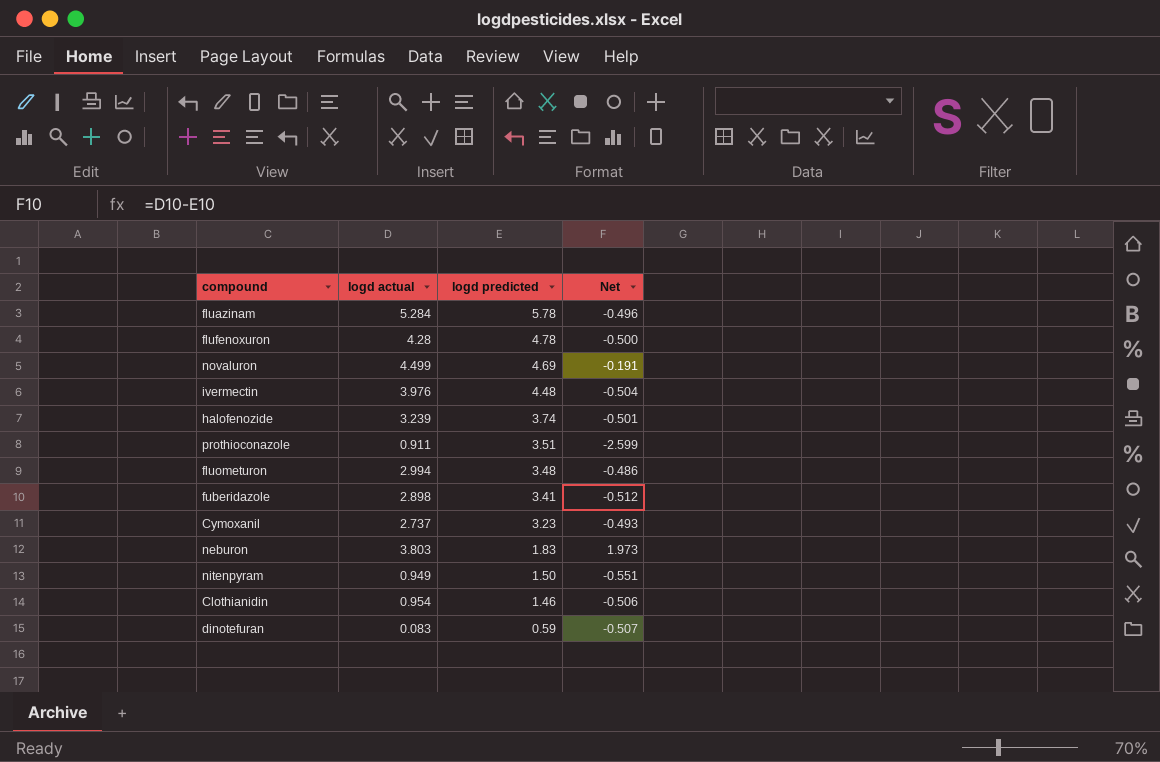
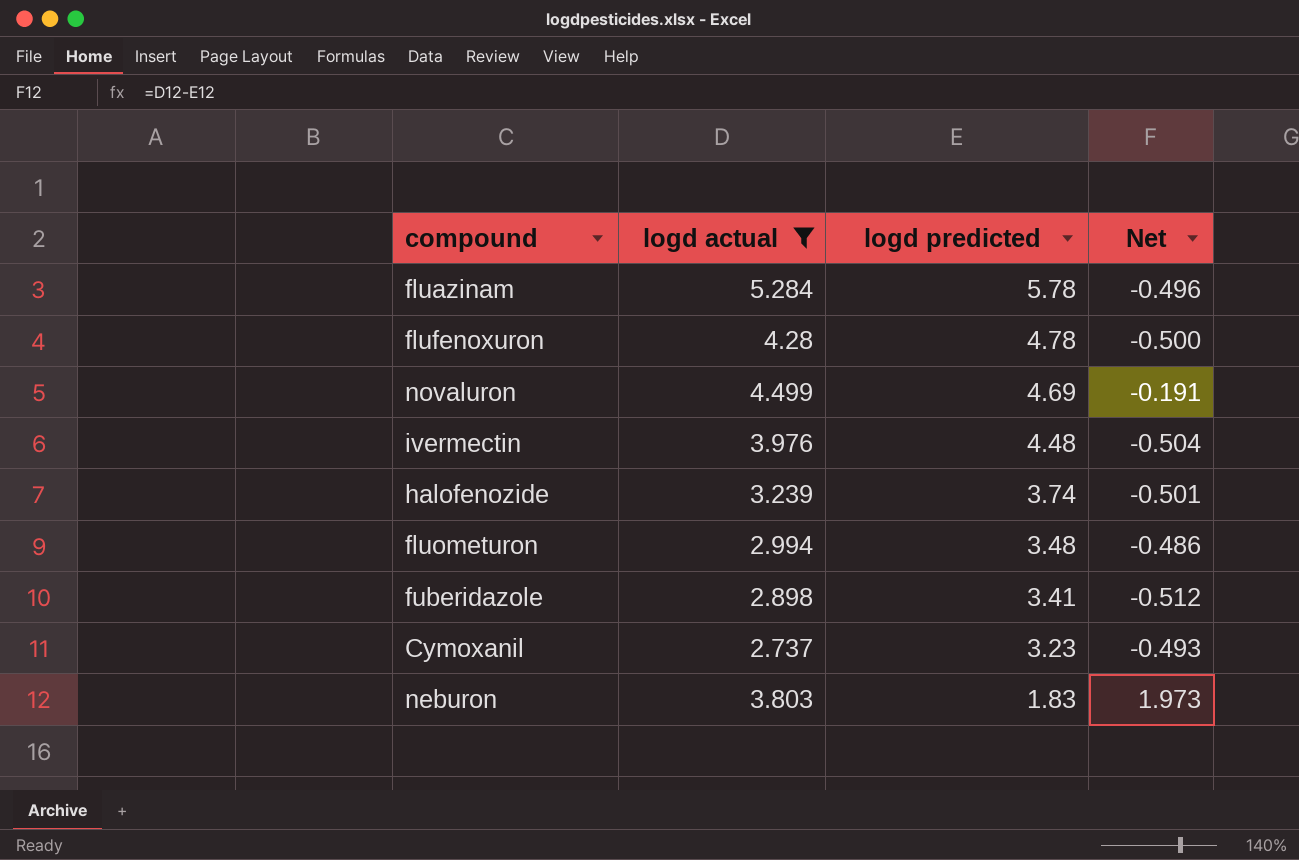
filter: none -> logd actual >= 2.737

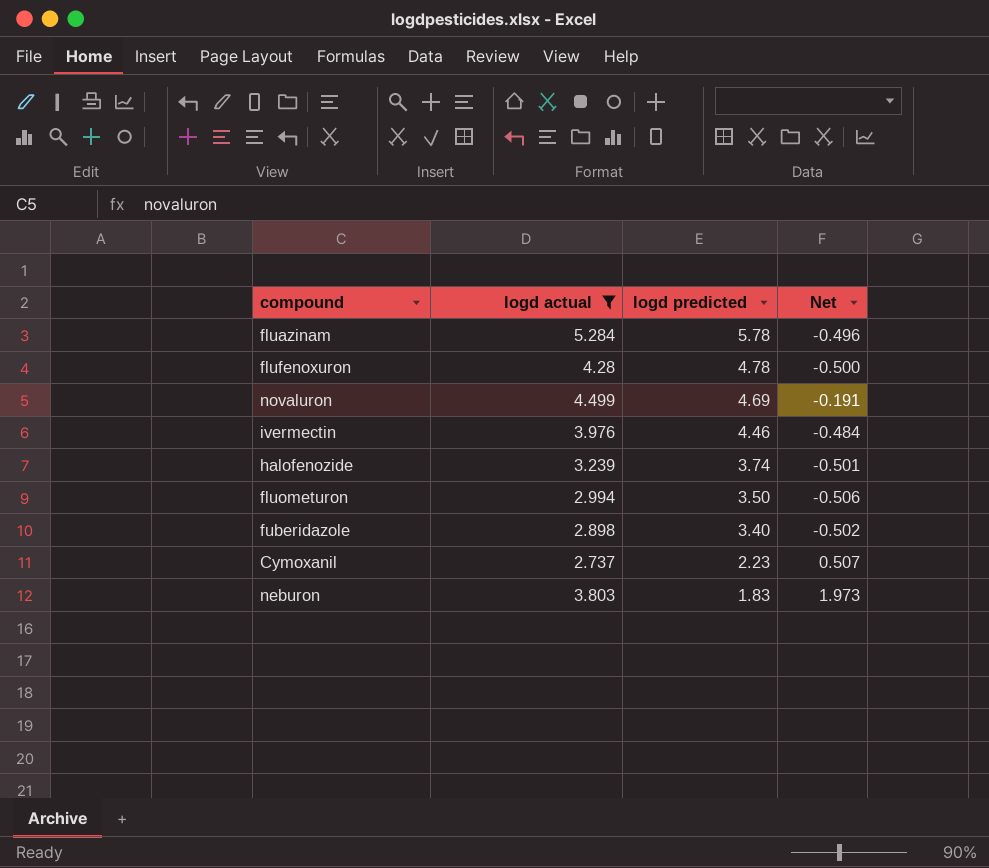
ivermectin | logd predicted: 4.48 -> 4.46
ivermectin | Net: -0.504 -> -0.484
fluometuron | logd predicted: 3.48 -> 3.50
fluometuron | Net: -0.486 -> -0.506
fuberidazole | logd predicted: 3.41 -> 3.40
fuberidazole | Net: -0.512 -> -0.502
Cymoxanil | logd predicted: 3.23 -> 2.23
Cymoxanil | Net: -0.493 -> 0.507

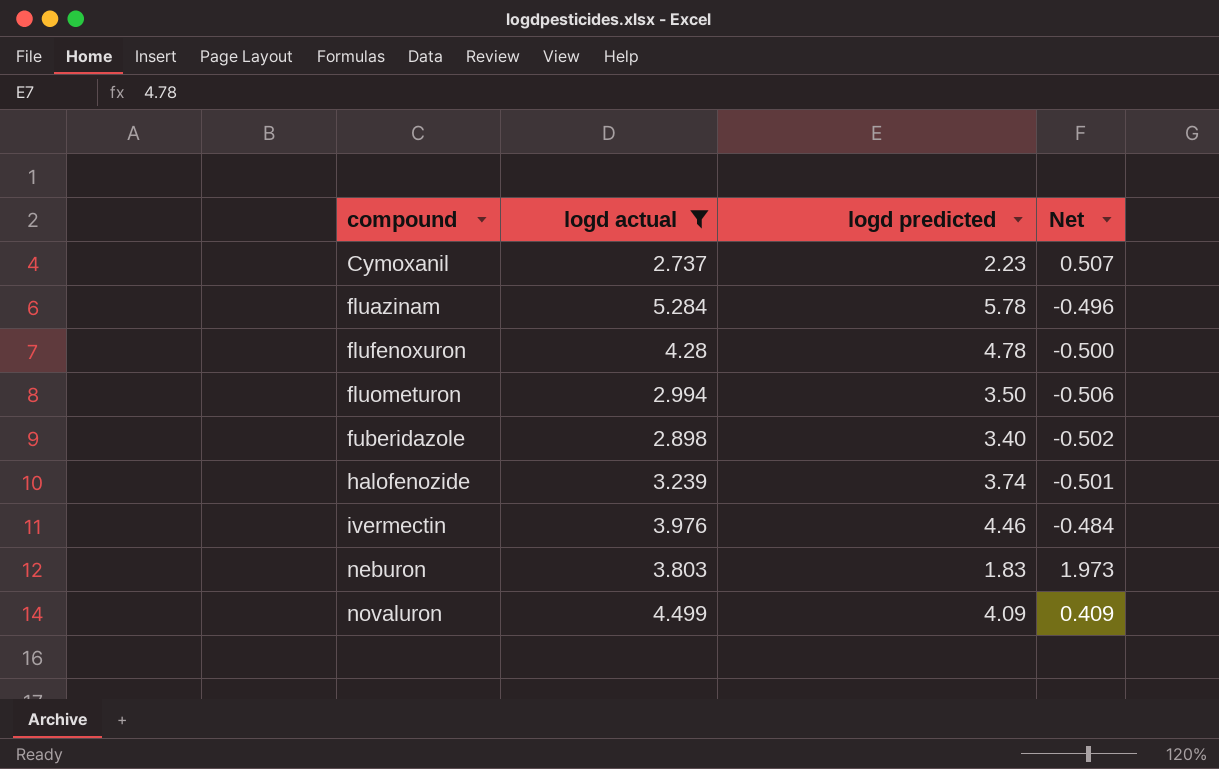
row order: logd predicted descending -> compound ascending
novaluron | logd predicted: 4.69 -> 4.09
novaluron | Net: -0.191 -> 0.409

